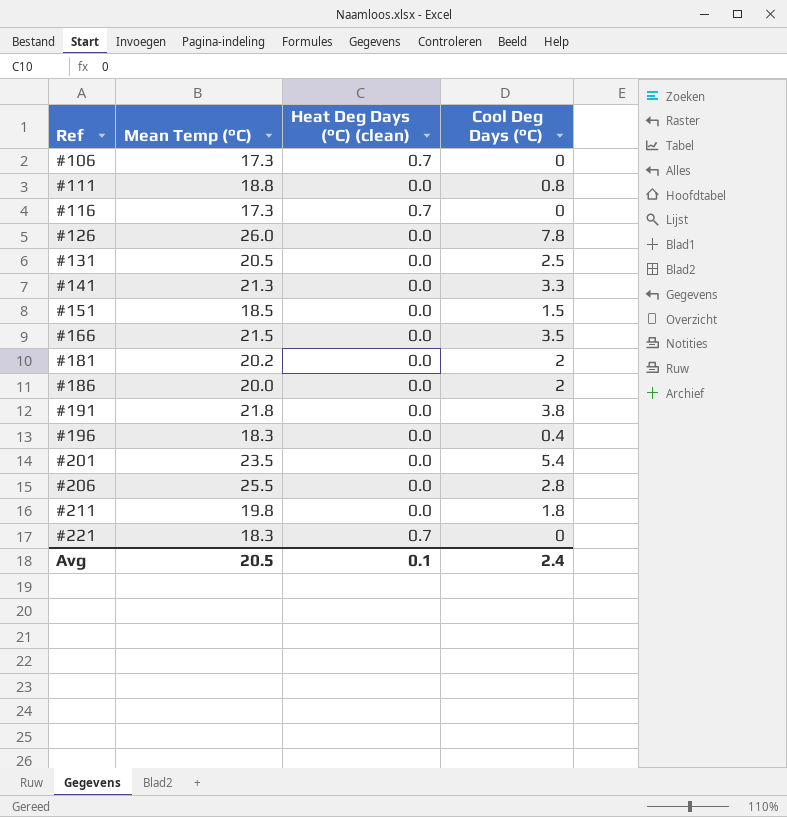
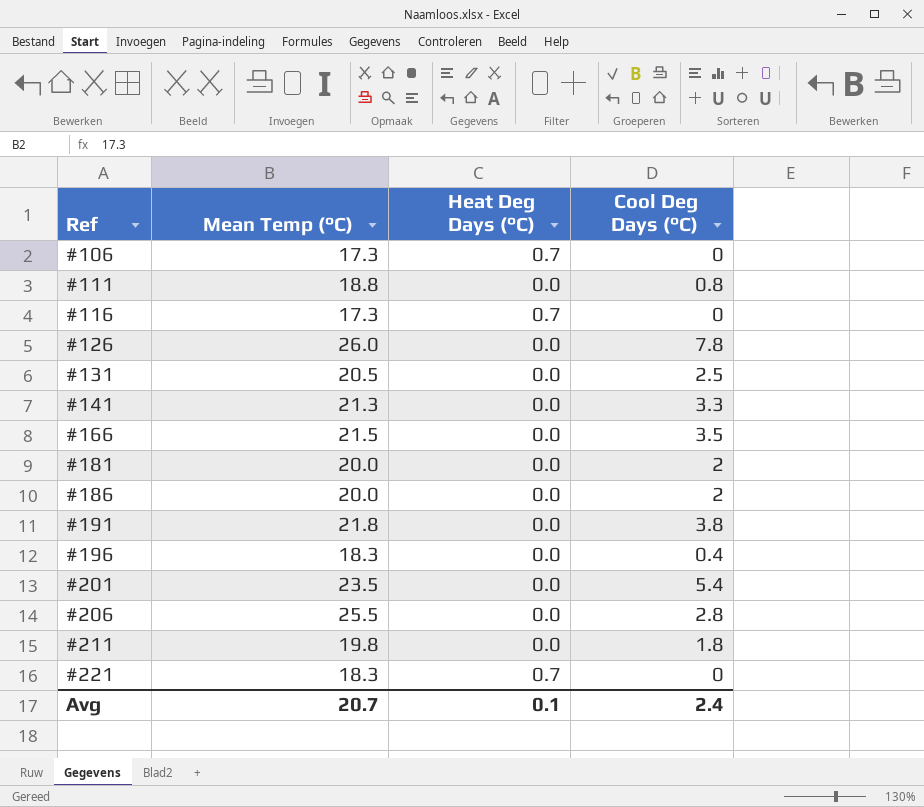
column name: Heat Deg Days (°C) (clean) -> Heat Deg Days (°C)
row #151: 18.5 | 0.0 | 1.5 -> none
#181 | Mean Temp (°C): 20.2 -> 20.0
Avg | Mean Temp (°C): 20.5 -> 20.7

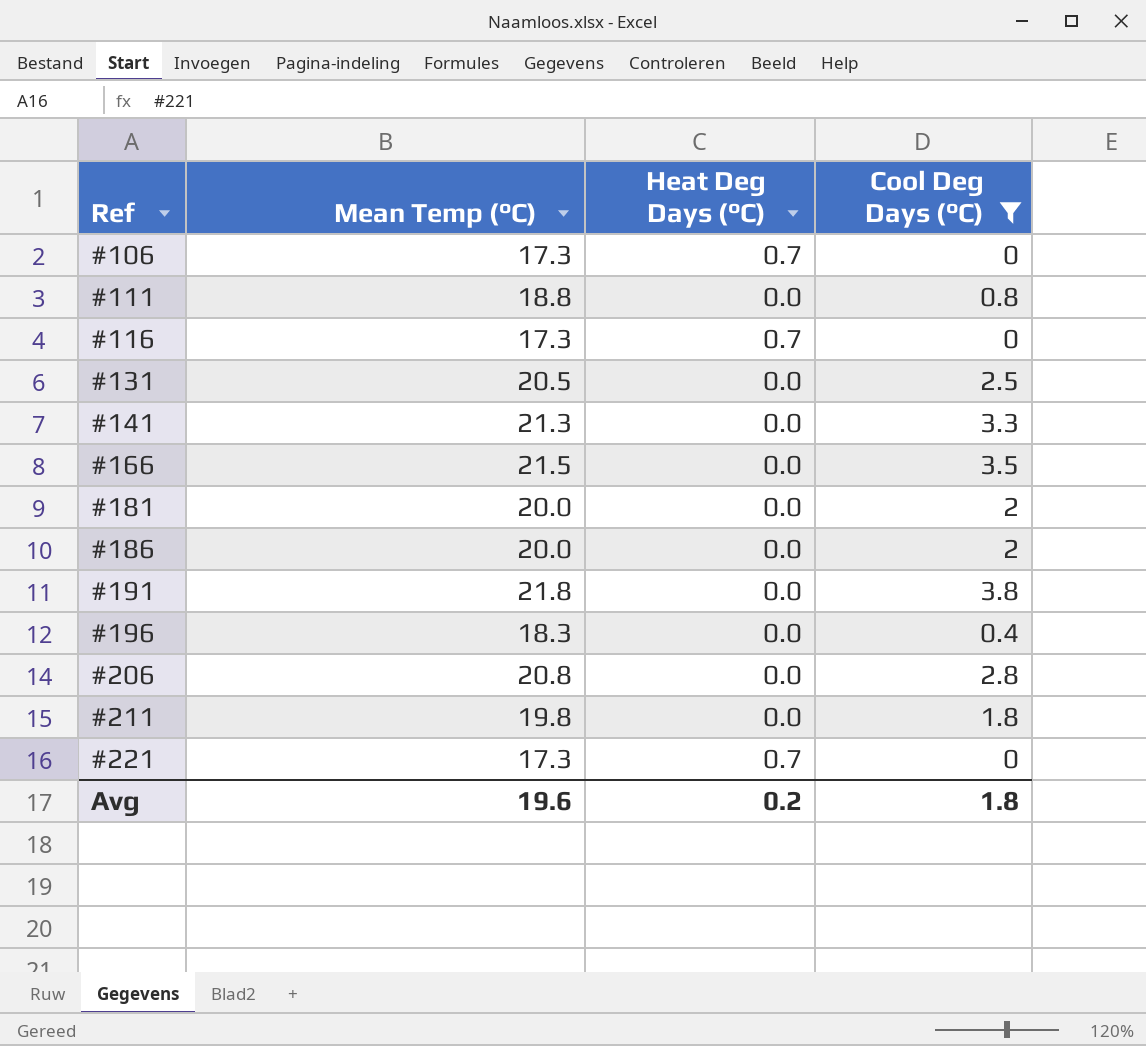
filter: none -> Cool Deg Days (°C) <= 3.8
#206 | Mean Temp (°C): 25.5 -> 20.8
#221 | Mean Temp (°C): 18.3 -> 17.3
Avg | Mean Temp (°C): 20.7 -> 19.6
Avg | Heat Deg Days (°C): 0.1 -> 0.2
Avg | Cool Deg Days (°C): 2.4 -> 1.8

